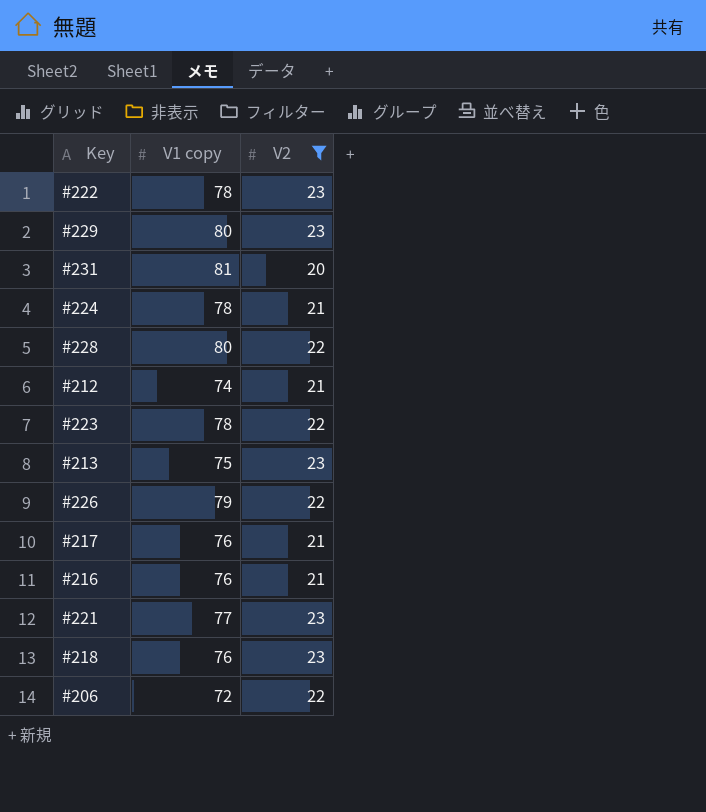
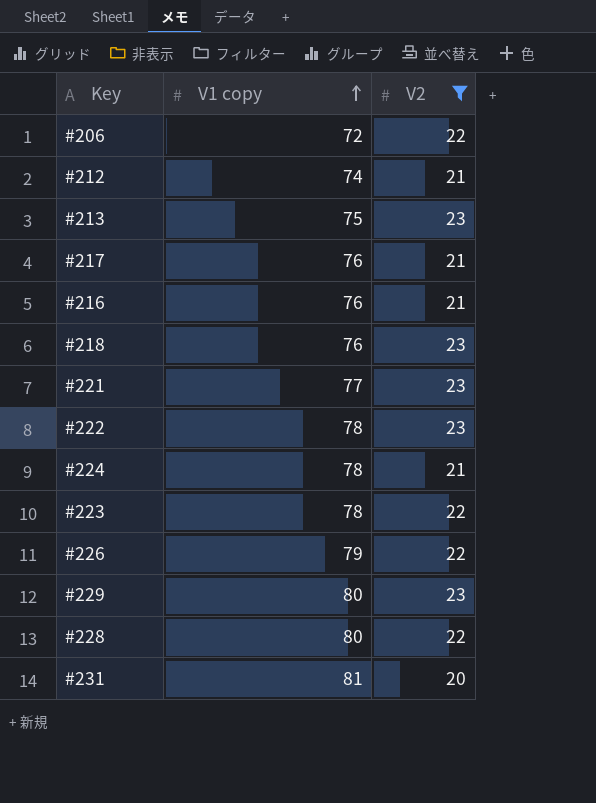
row order: none -> V1 copy ascending

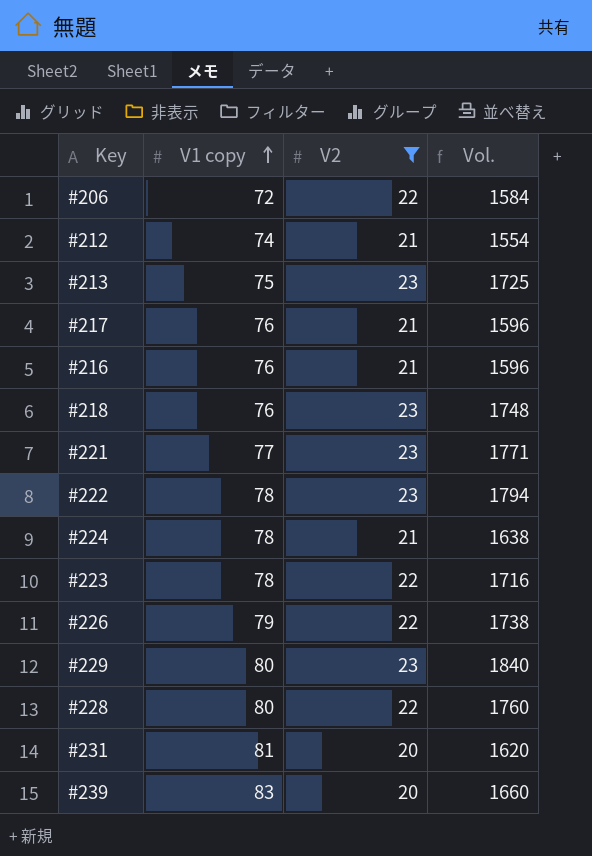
column Vol. | formula: none -> [V1 copy] * [V2]
row #239: none -> 83 | 20 | 1660

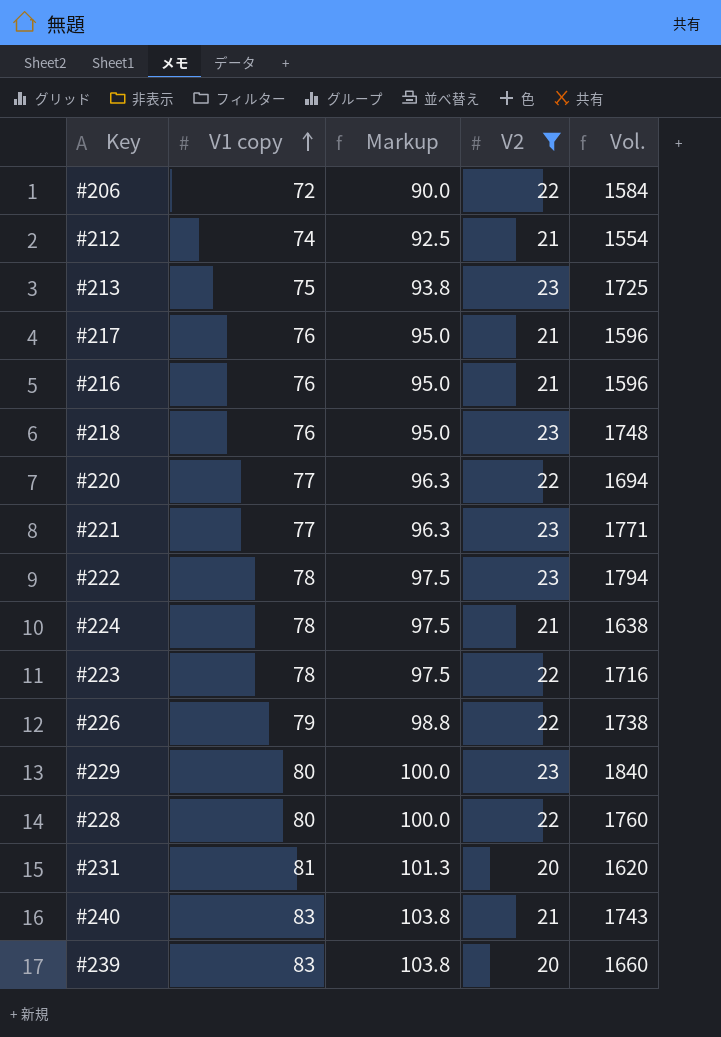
column Markup | formula: none -> [V1 copy] * 1.25
row #220: none -> 77 | 96.3 | 22 | 1694
row #240: none -> 83 | 103.8 | 21 | 1743

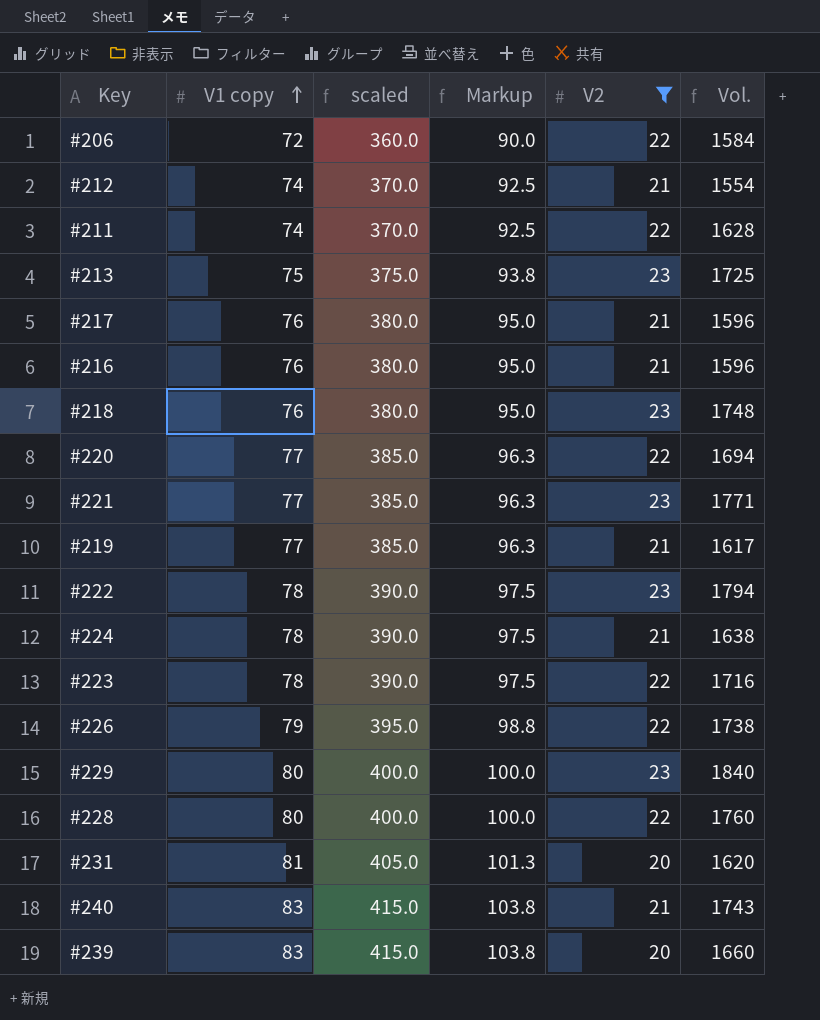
column scaled | formula: none -> [V1 copy] * 5
row #211: none -> 74 | 370.0 | 92.5 | 22 | 1628
row #219: none -> 77 | 385.0 | 96.3 | 21 | 1617

